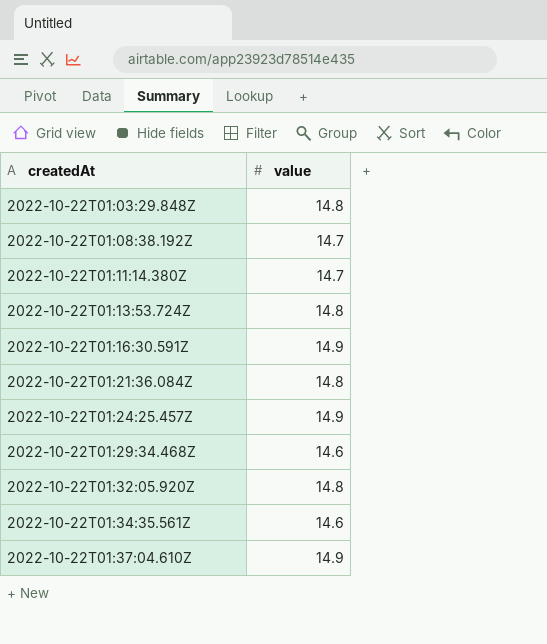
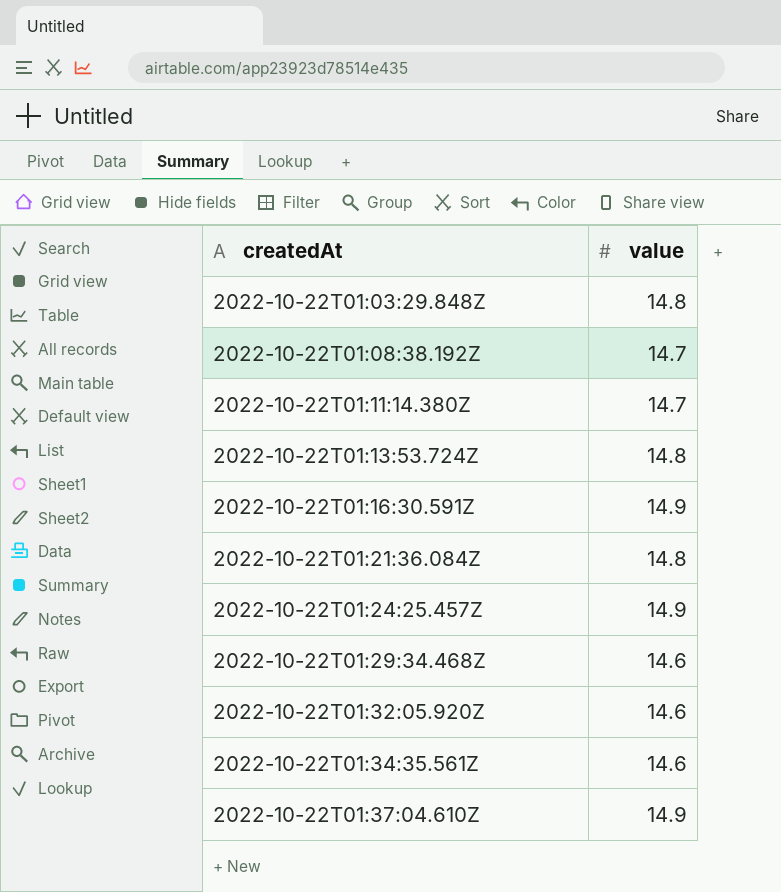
2022-10-22T01:32:05.920Z | value: 14.8 -> 14.6

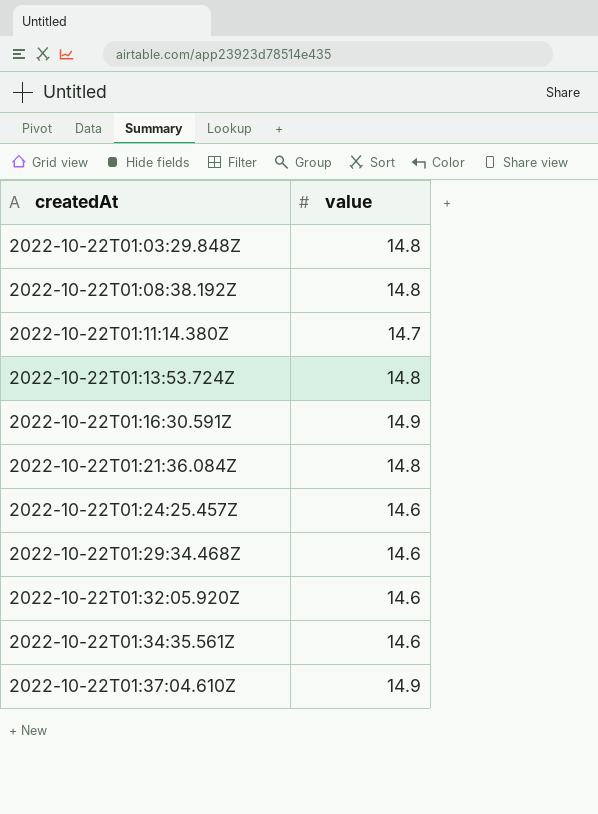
2022-10-22T01:08:38.192Z | value: 14.7 -> 14.8
2022-10-22T01:24:25.457Z | value: 14.9 -> 14.6

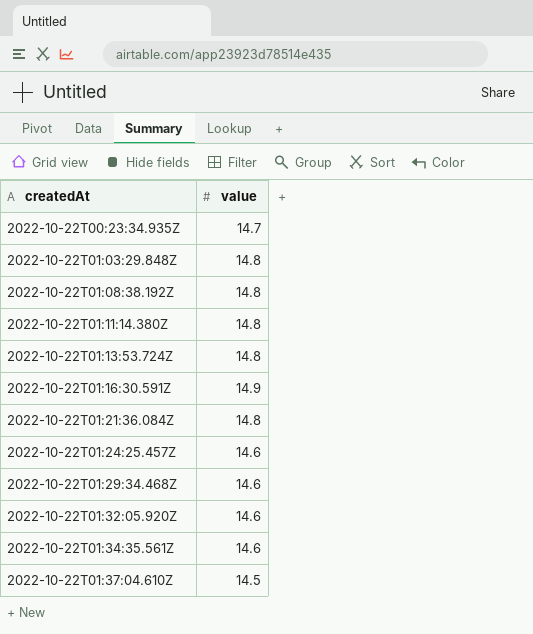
row 2022-10-22T00:23:34.935Z: none -> 14.7
2022-10-22T01:11:14.380Z | value: 14.7 -> 14.8
2022-10-22T01:37:04.610Z | value: 14.9 -> 14.5

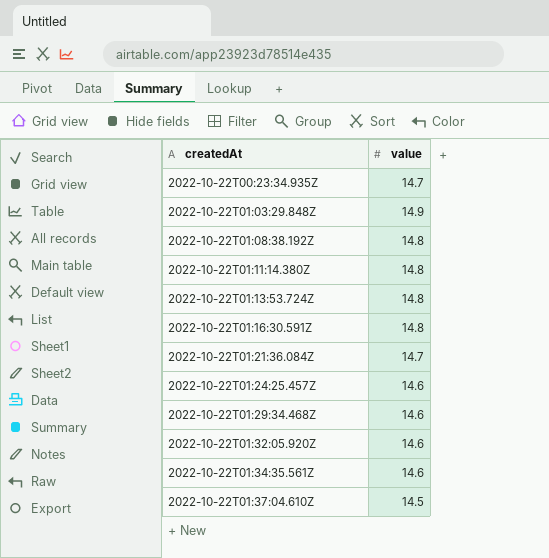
2022-10-22T01:03:29.848Z | value: 14.8 -> 14.9
2022-10-22T01:16:30.591Z | value: 14.9 -> 14.8
2022-10-22T01:21:36.084Z | value: 14.8 -> 14.7

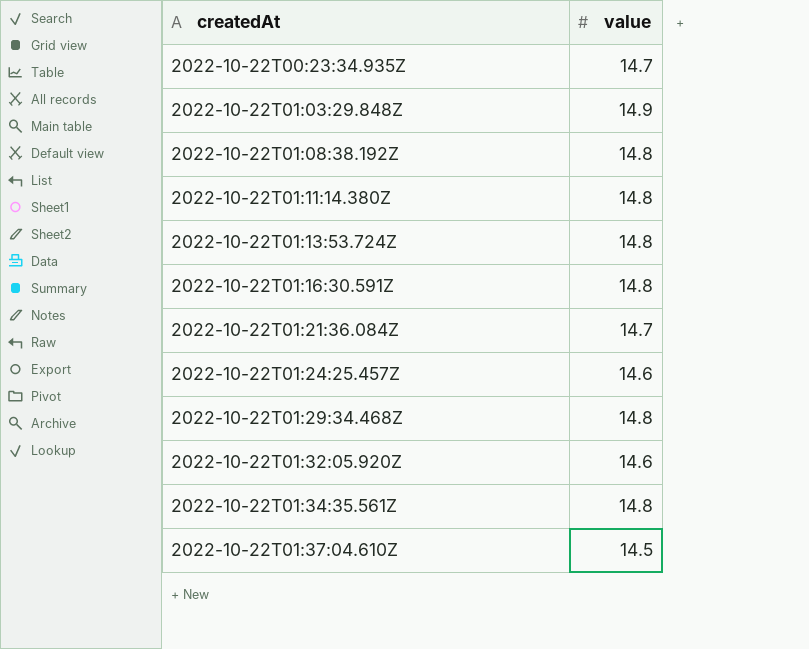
2022-10-22T01:29:34.468Z | value: 14.6 -> 14.8
2022-10-22T01:34:35.561Z | value: 14.6 -> 14.8

